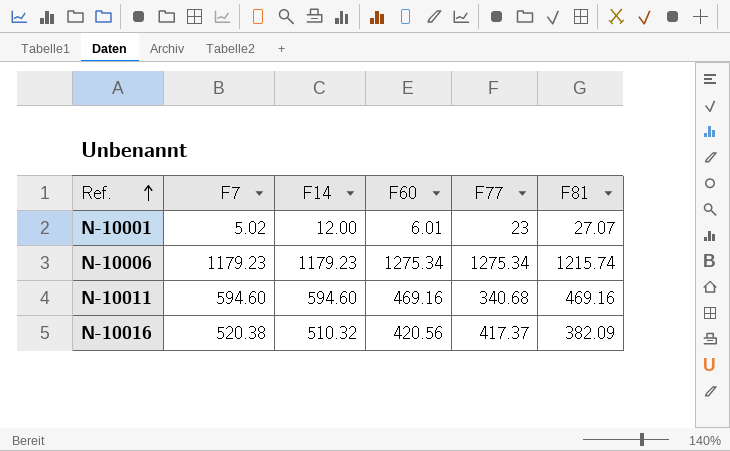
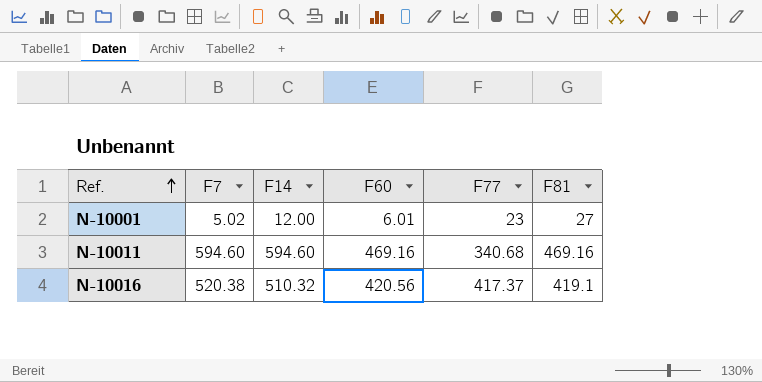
row N-10006: 1179.23 | 1179.23 | 1275.34 | 1275.34 | 1215.74 -> none
N-10001 | F81: 27.07 -> 27
N-10016 | F81: 382.09 -> 419.1

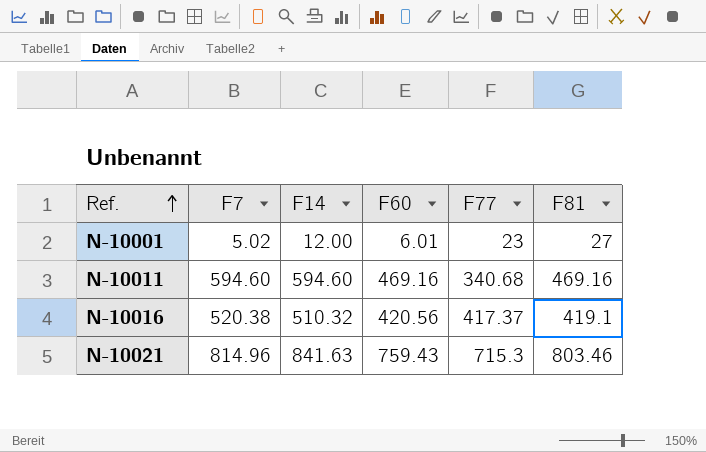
row N-10021: none -> 814.96 | 841.63 | 759.43 | 715.3 | 803.46

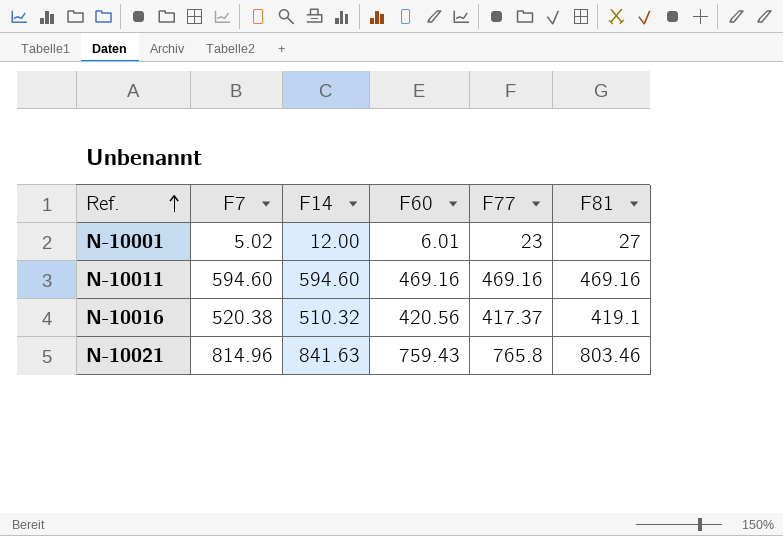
N-10011 | F77: 340.68 -> 469.16
N-10021 | F77: 715.3 -> 765.8

